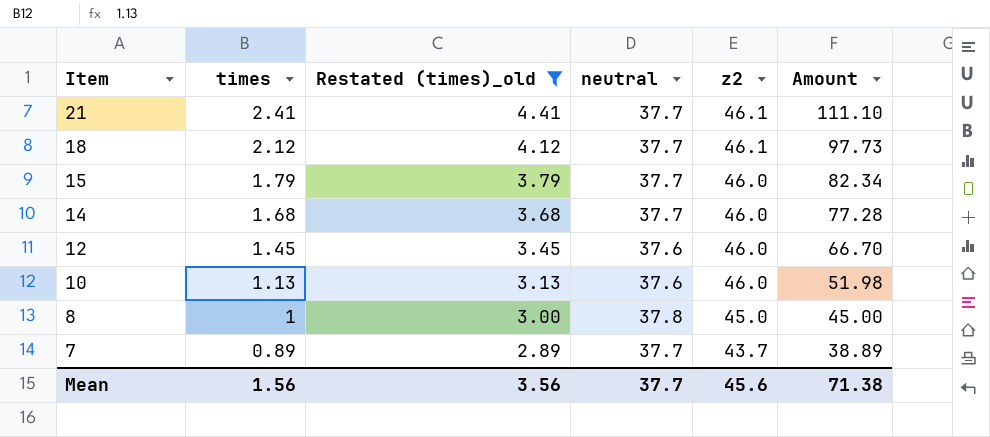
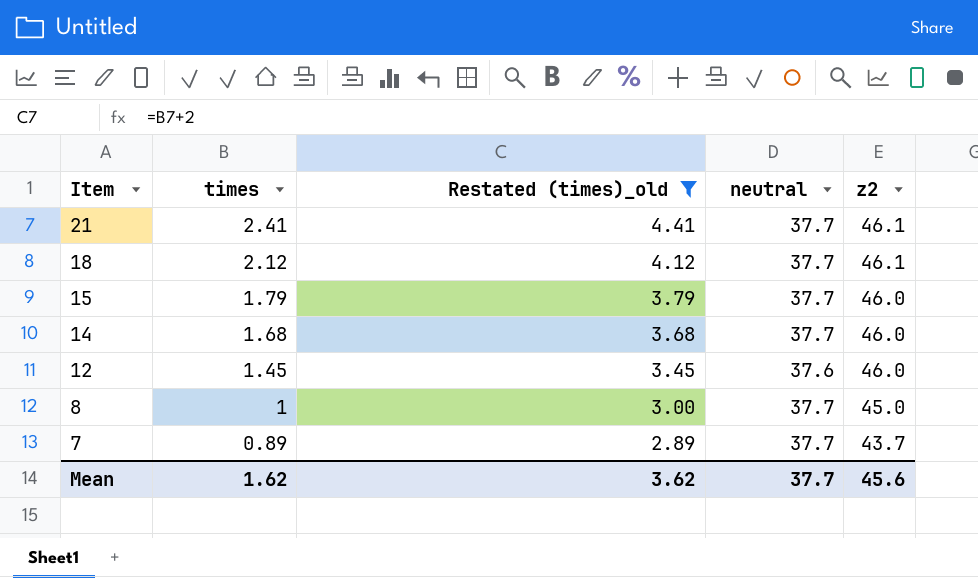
column Amount | formula: [times] * [z2] -> none
row 10: 1.13 | 3.13 | 37.6 | 46.0 | 51.98 -> none
8 | neutral: 37.8 -> 37.7
Mean | times: 1.56 -> 1.62
Mean | Restated (times)_old: 3.56 -> 3.62

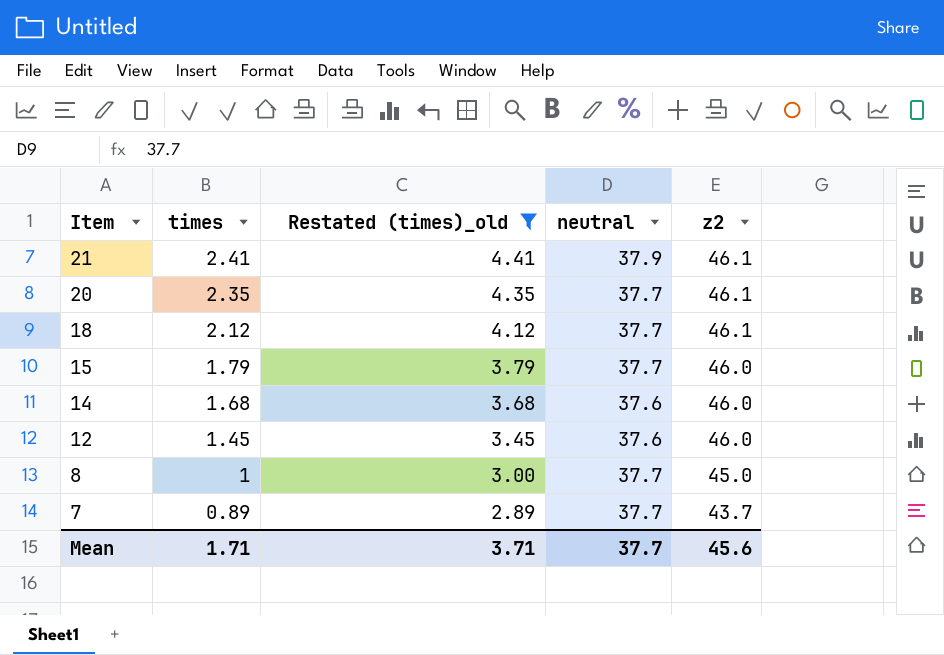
21 | neutral: 37.7 -> 37.9
row 20: none -> 2.35 | 4.35 | 37.7 | 46.1
14 | neutral: 37.7 -> 37.6
Mean | times: 1.62 -> 1.71
Mean | Restated (times)_old: 3.62 -> 3.71

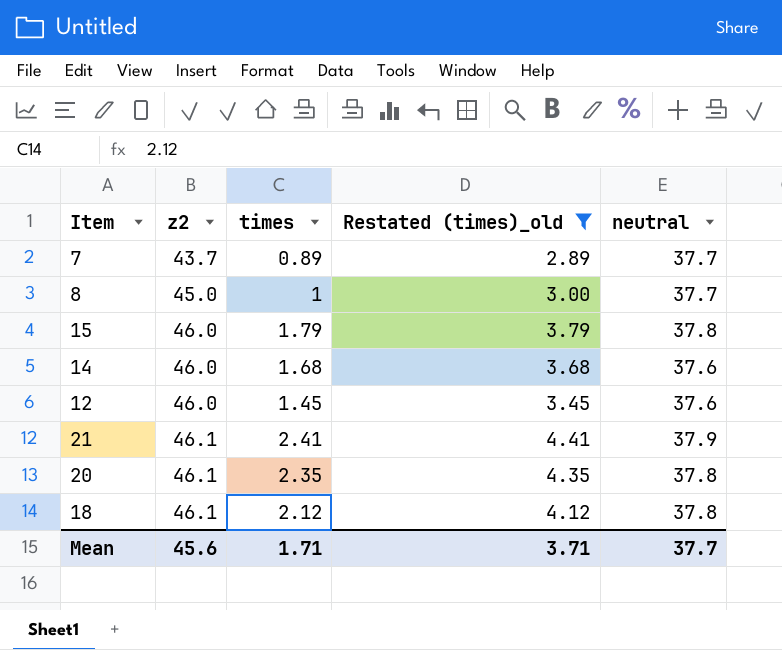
row order: Item descending -> z2 ascending
column z2 | position: 5 -> 2
15 | neutral: 37.7 -> 37.8
20 | neutral: 37.7 -> 37.8
18 | neutral: 37.7 -> 37.8

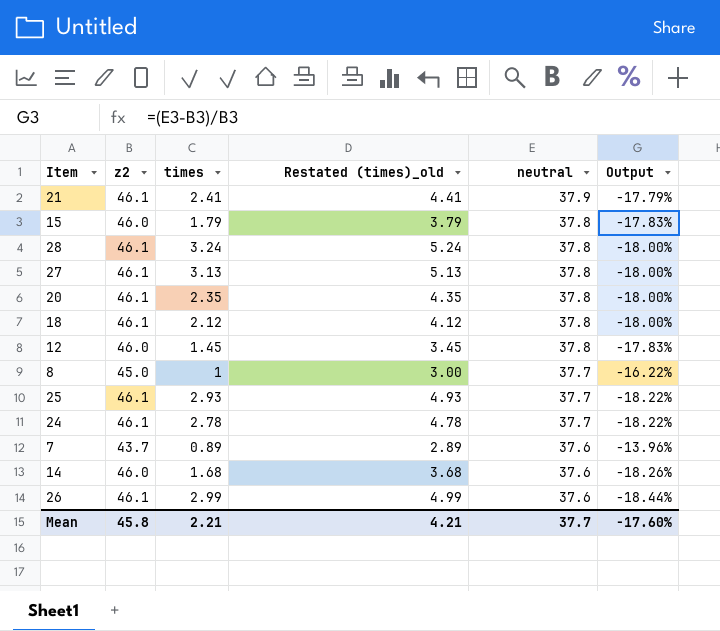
filter: Restated (times)_old <= 4.41 -> none
row order: z2 ascending -> neutral descending
column Output | formula: none -> ([neutral] - [z2]) / [z2]
12 | neutral: 37.6 -> 37.8
7 | neutral: 37.7 -> 37.6
Mean | z2: 45.6 -> 45.8
Mean | times: 1.71 -> 2.21
Mean | Restated (times)_old: 3.71 -> 4.21

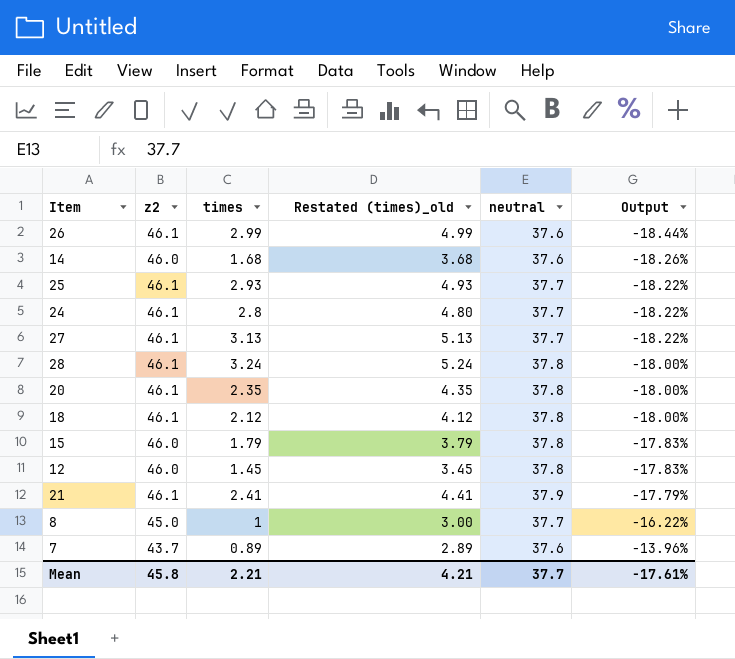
row order: neutral descending -> Output ascending
24 | times: 2.78 -> 2.8
24 | Restated (times)_old: 4.78 -> 4.80
27 | neutral: 37.8 -> 37.7
27 | Output: -18.00% -> -18.22%
Mean | Output: -17.60% -> -17.61%

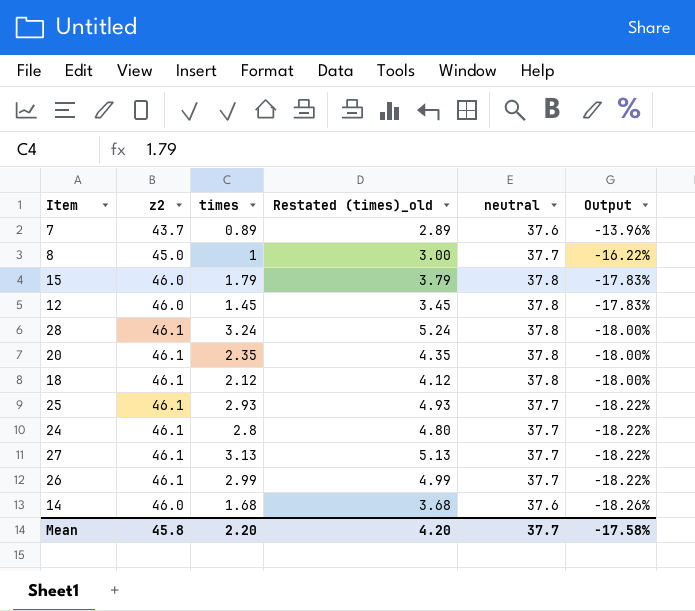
row order: Output ascending -> Output descending
row 21: 46.1 | 2.41 | 4.41 | 37.9 | -17.79% -> none
26 | neutral: 37.6 -> 37.7
26 | Output: -18.44% -> -18.22%
Mean | times: 2.21 -> 2.20
Mean | Restated (times)_old: 4.21 -> 4.20
Mean | Output: -17.61% -> -17.58%

